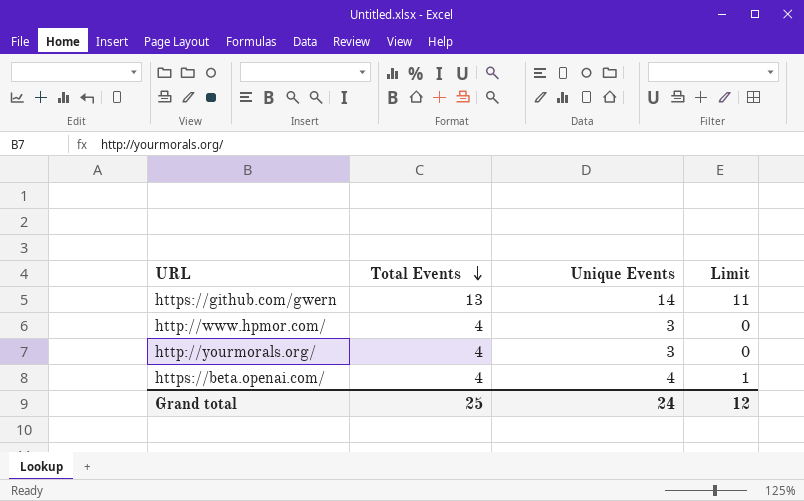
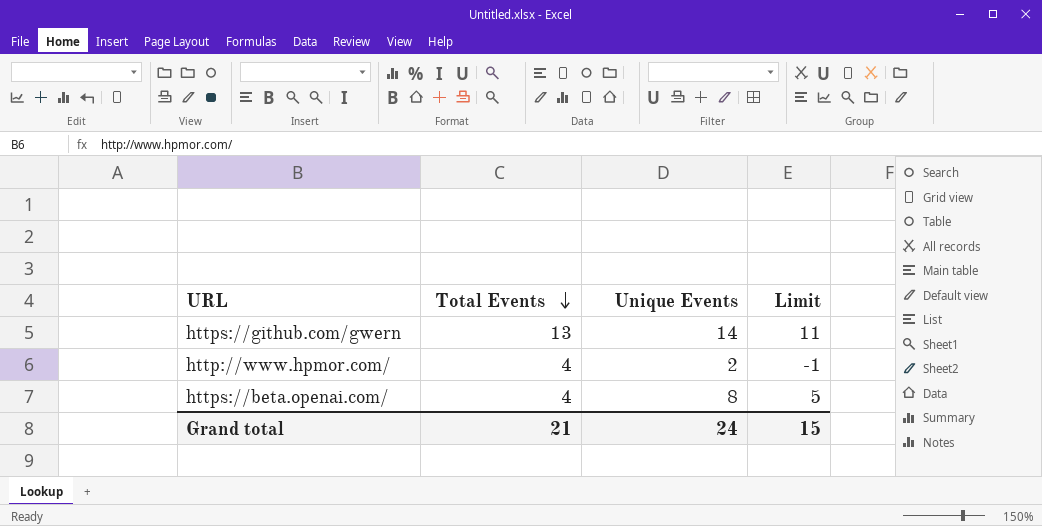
row http://yourmorals.org/: 4 | 3 | 0 -> none
http://www.hpmor.com/ | Unique Events: 3 -> 2
http://www.hpmor.com/ | Limit: 0 -> -1
https://beta.openai.com/ | Unique Events: 4 -> 8
https://beta.openai.com/ | Limit: 1 -> 5
Grand total | Total Events: 25 -> 21
Grand total | Limit: 12 -> 15

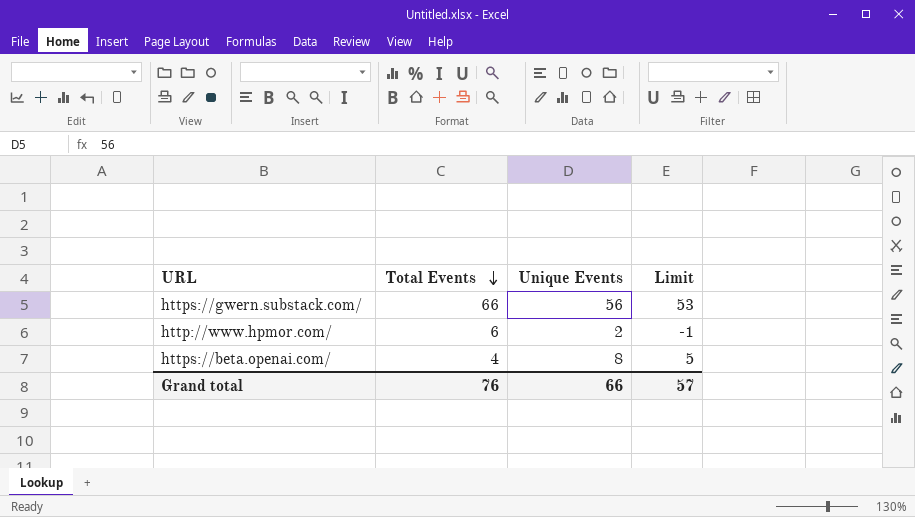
row https://github.com/gwern: 13 | 14 | 11 -> none
row https://gwern.substack.com/: none -> 66 | 56 | 53
http://www.hpmor.com/ | Total Events: 4 -> 6
Grand total | Total Events: 21 -> 76
Grand total | Unique Events: 24 -> 66
Grand total | Limit: 15 -> 57

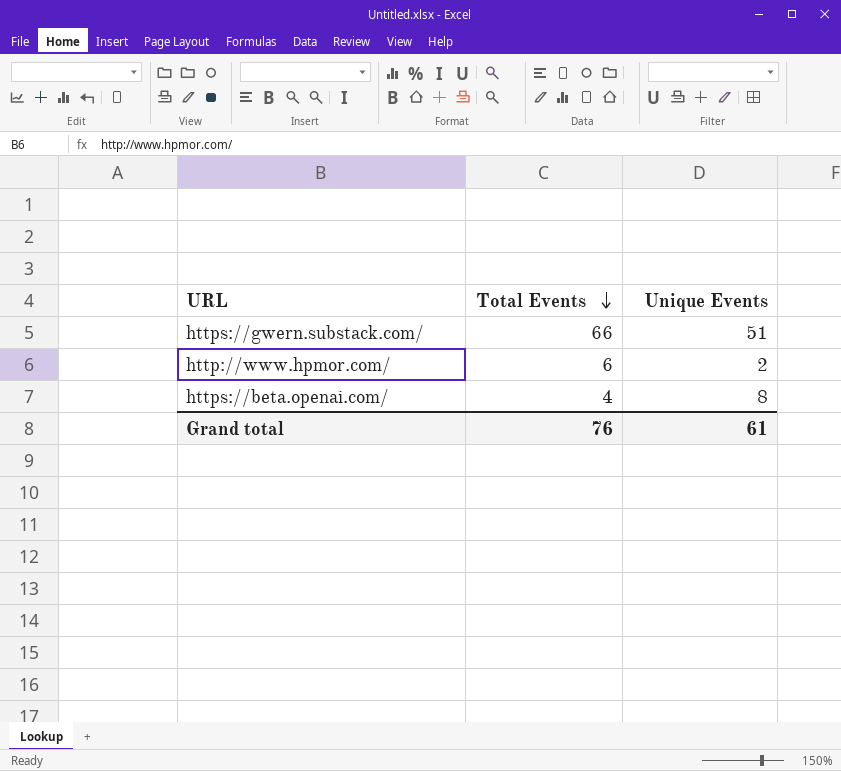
column Limit | formula: [Unique Events] - 3 -> none
https://gwern.substack.com/ | Unique Events: 56 -> 51
Grand total | Unique Events: 66 -> 61

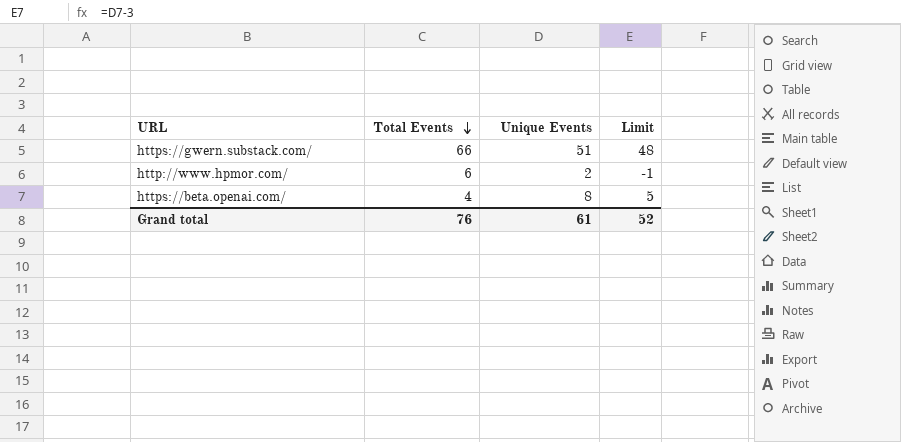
column Limit | formula: none -> [Unique Events] - 3

